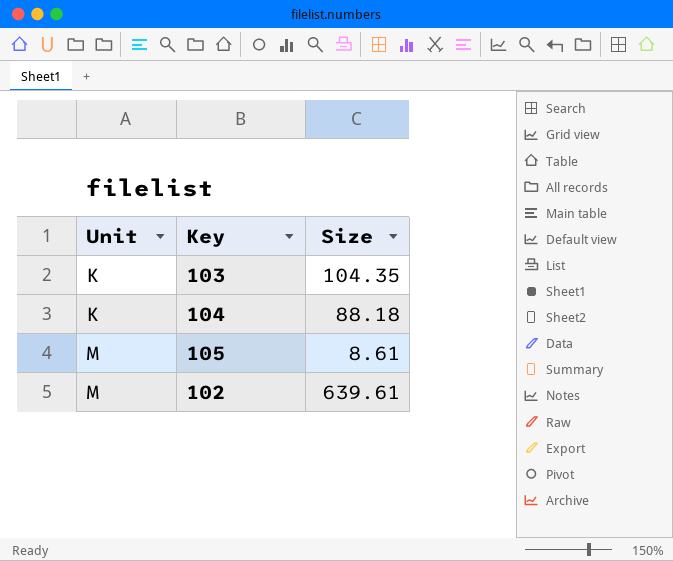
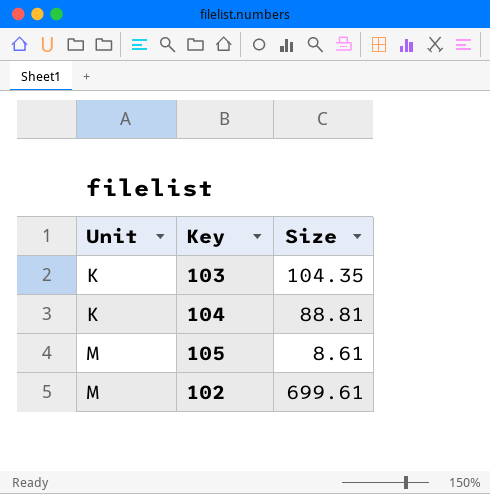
104 | Size: 88.18 -> 88.81
102 | Size: 639.61 -> 699.61

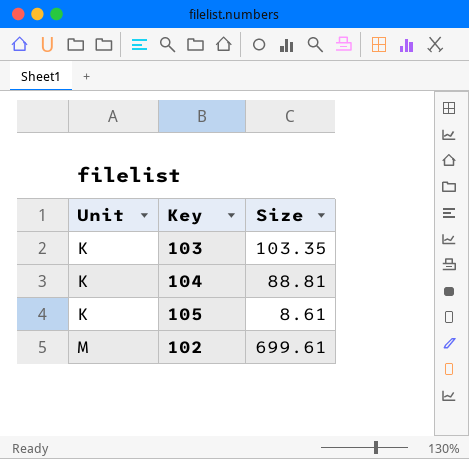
103 | Size: 104.35 -> 103.35
105 | Unit: M -> K

